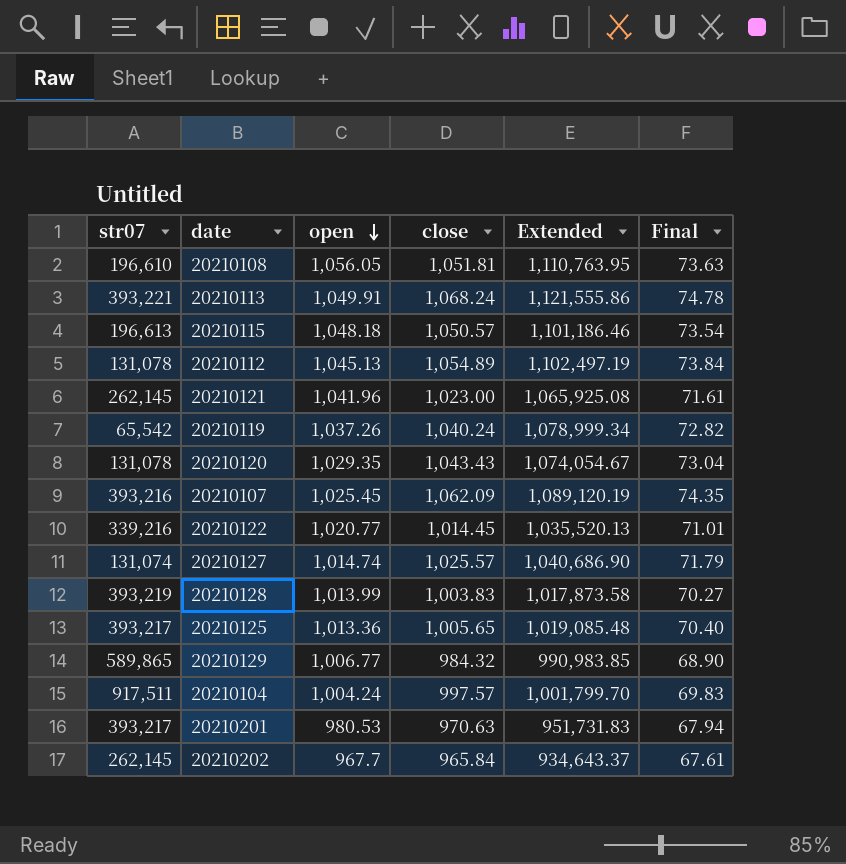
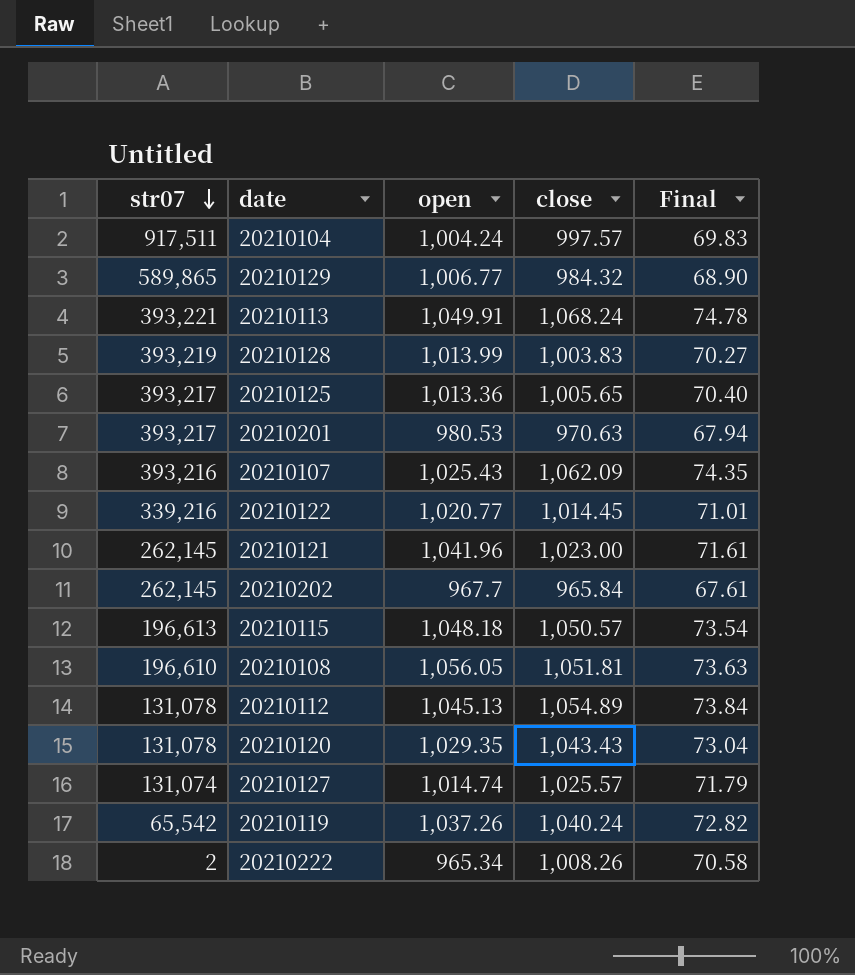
row order: open descending -> str07 descending
column Extended | formula: [open] * [close] -> none
20210107 | open: 1,025.45 -> 1,025.43
row 20210222: none -> 2 | 965.34 | 1,008.26 | 70.58

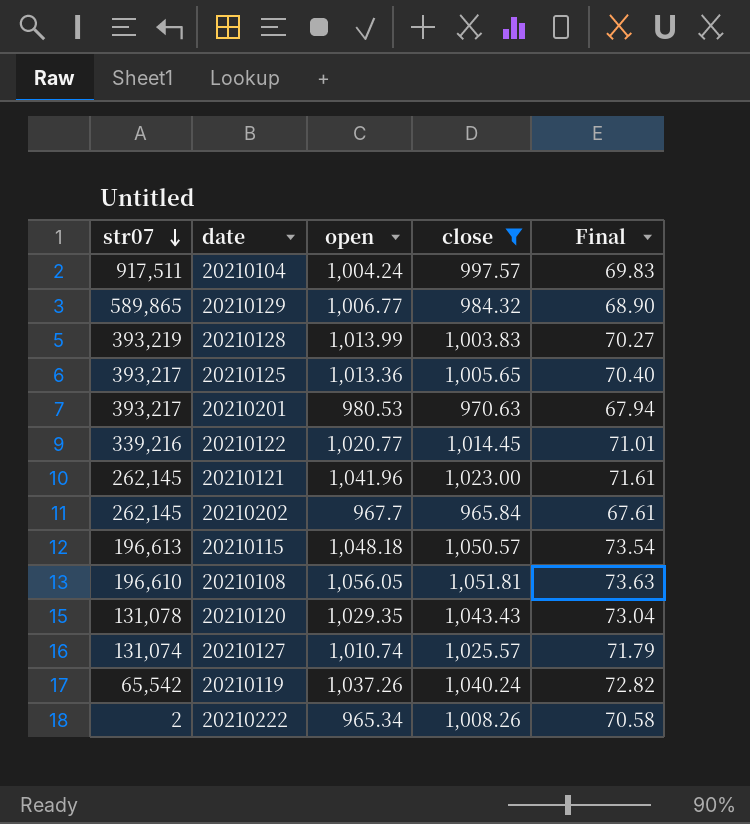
filter: none -> close <= 1,051.81
20210127 | open: 1,014.74 -> 1,010.74

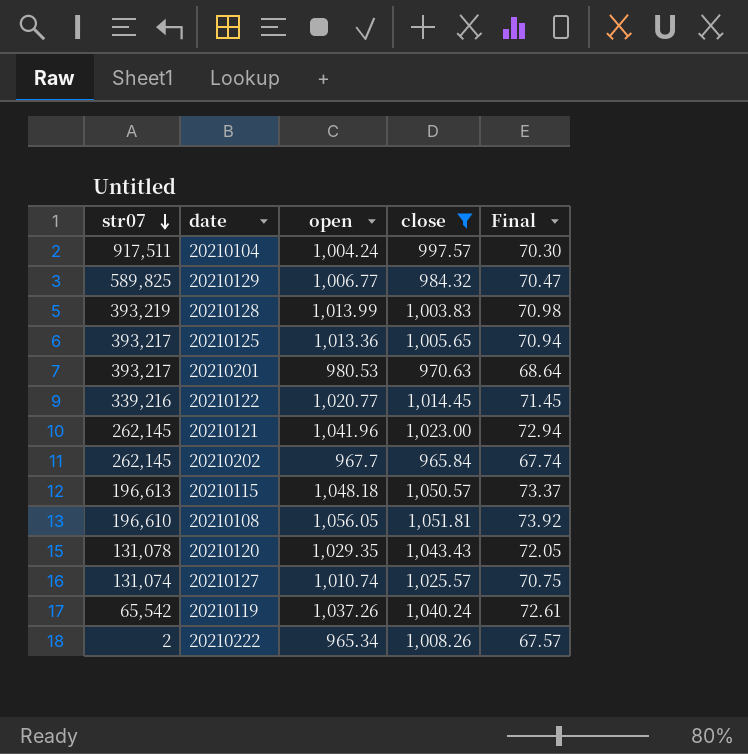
column Final | formula: [close] * 0.07 -> [open] * 0.07
20210129 | str07: 589,865 -> 589,825

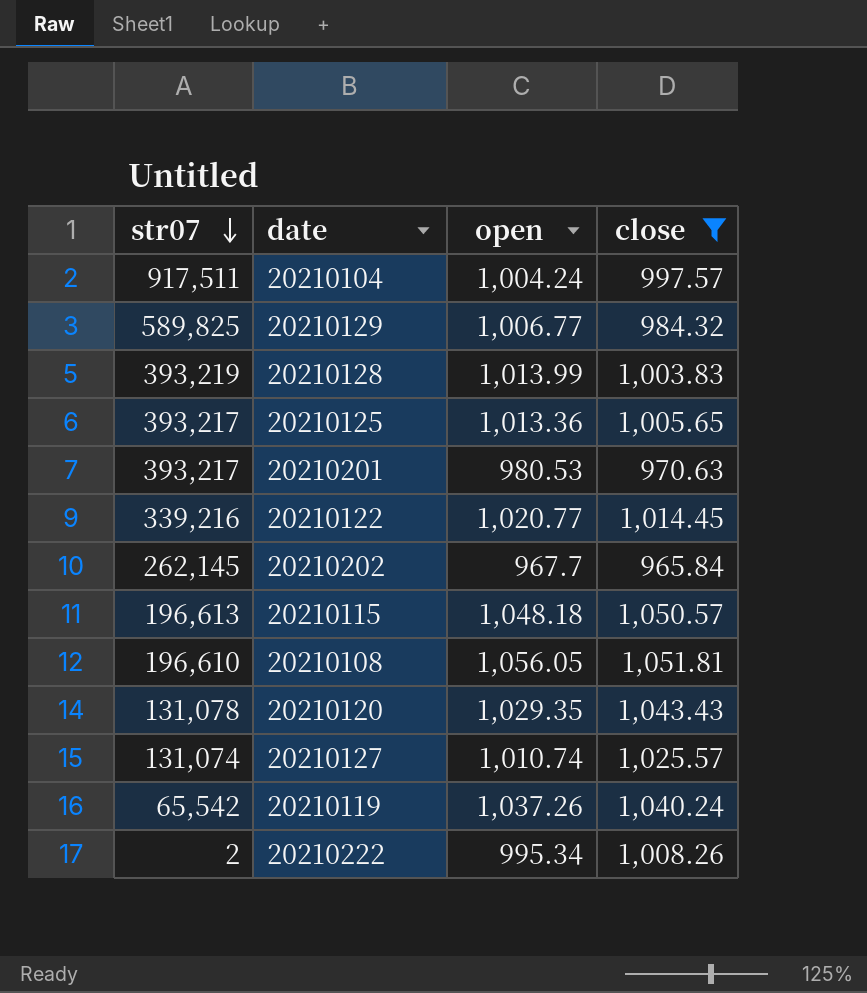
column Final | formula: [open] * 0.07 -> none
row 20210121: 262,145 | 1,041.96 | 1,023.00 | 72.94 -> none
20210222 | open: 965.34 -> 995.34

